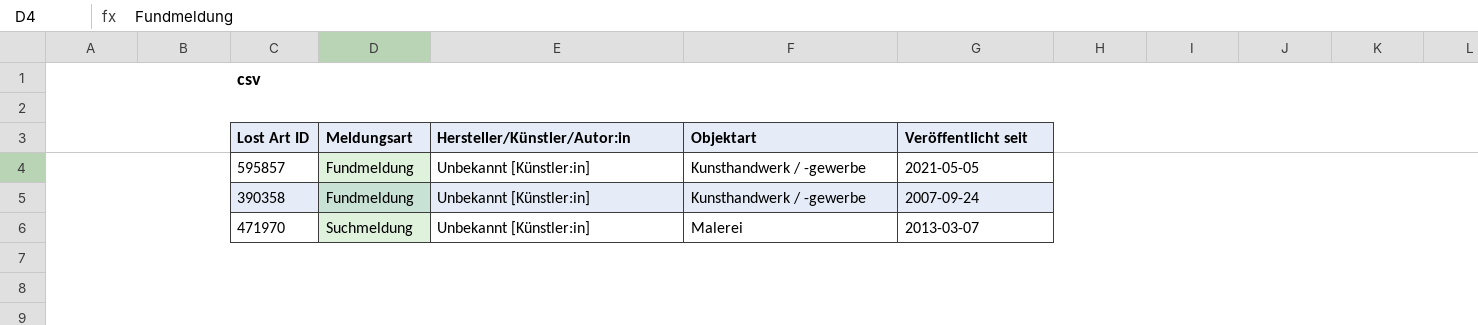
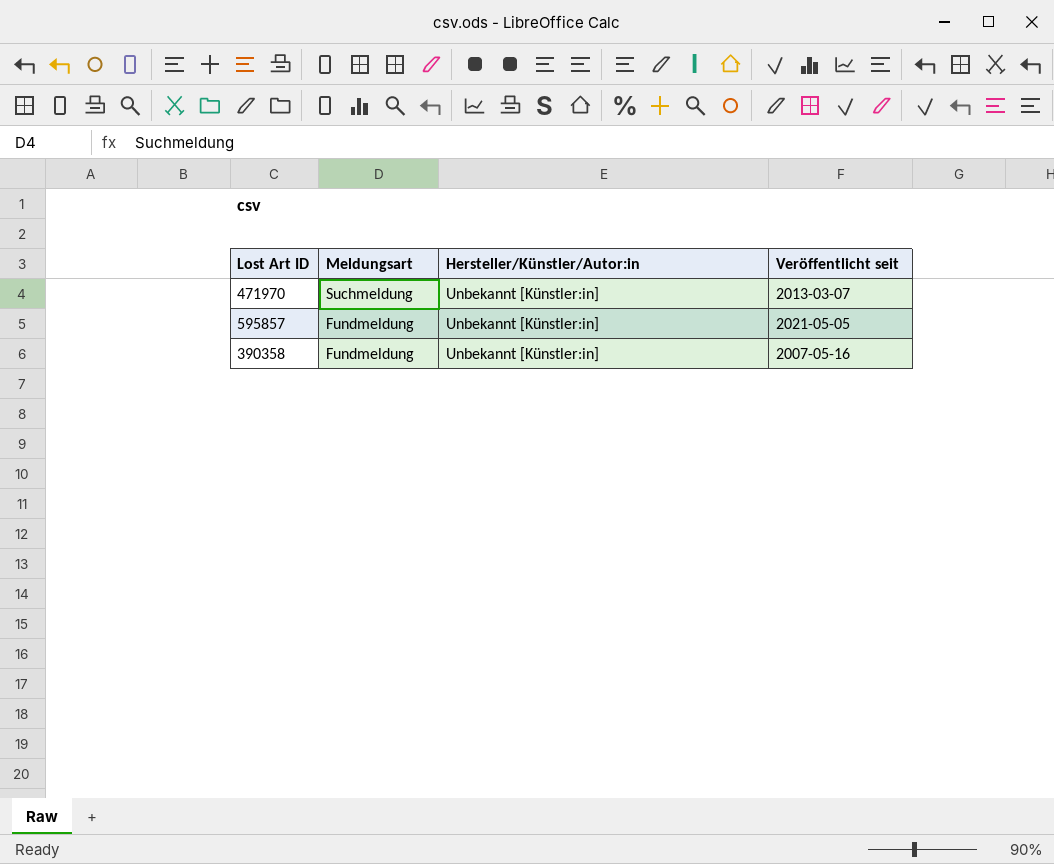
row order: Meldungsart ascending -> Meldungsart descending
column Objektart | position: 4 -> none
390358 | Veröffentlicht seit: 2007-09-24 -> 2007-05-16

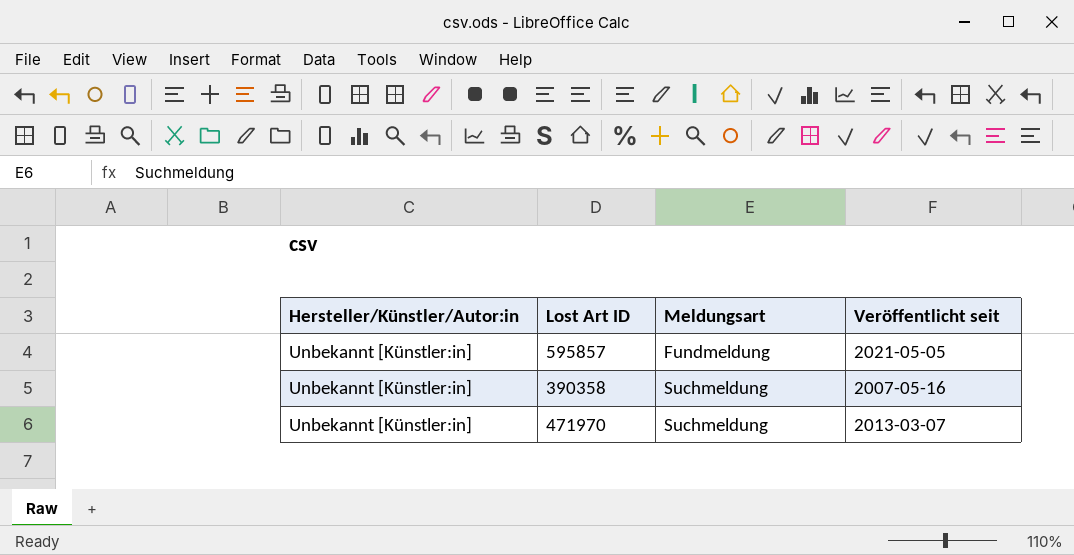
row order: Meldungsart descending -> Meldungsart ascending
column Hersteller/Künstler/Autor:in | position: 3 -> 1
390358 | Meldungsart: Fundmeldung -> Suchmeldung

